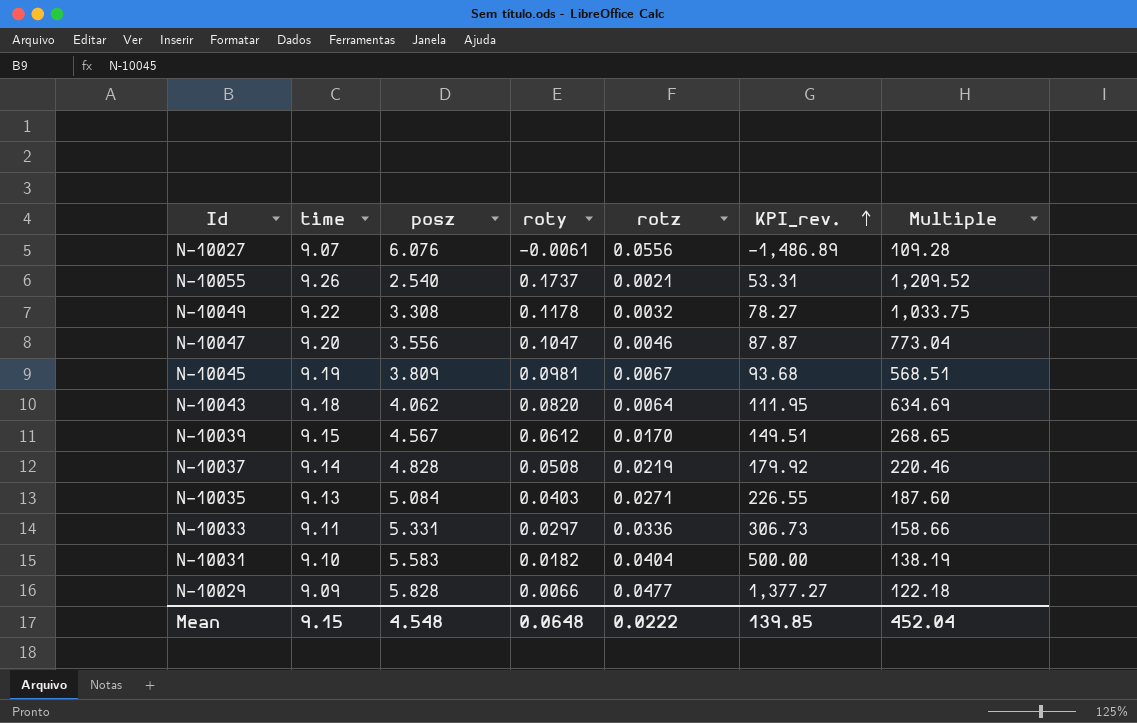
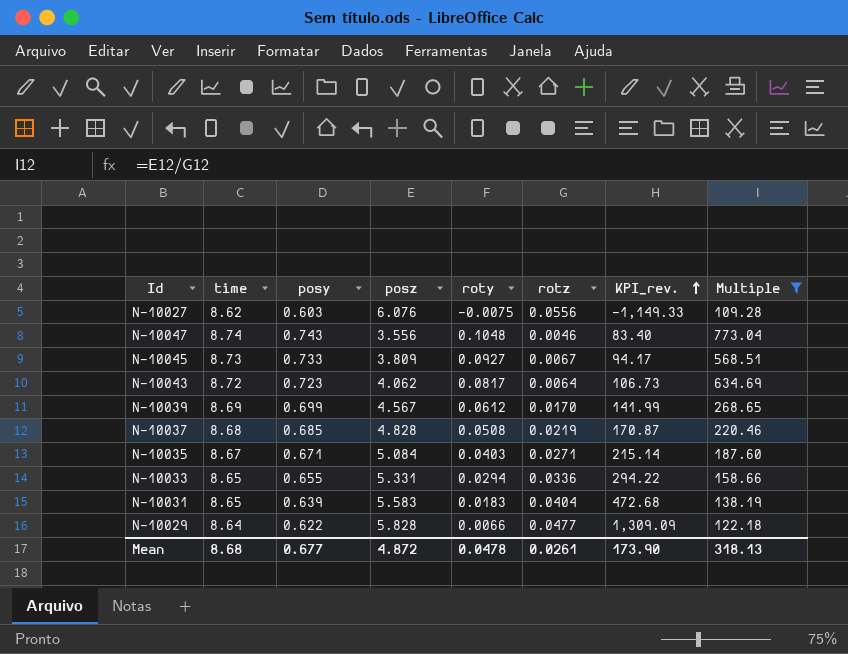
filter: none -> Multiple <= 773.04
column posy | position: none -> 3
N-10027 | time: 9.07 -> 8.62
N-10027 | roty: -0.0061 -> -0.0075
N-10027 | KPI_rev.: -1,486.89 -> -1,149.33
N-10047 | time: 9.20 -> 8.74
N-10047 | roty: 0.1047 -> 0.1048
N-10047 | KPI_rev.: 87.87 -> 83.40
N-10045 | time: 9.19 -> 8.73
N-10045 | roty: 0.0981 -> 0.0927
N-10045 | KPI_rev.: 93.68 -> 94.17
N-10043 | time: 9.18 -> 8.72
N-10043 | roty: 0.0820 -> 0.0817
N-10043 | KPI_rev.: 111.95 -> 106.73
N-10039 | time: 9.15 -> 8.69
N-10039 | KPI_rev.: 149.51 -> 141.99
N-10037 | time: 9.14 -> 8.68
N-10037 | KPI_rev.: 179.92 -> 170.87
N-10035 | time: 9.13 -> 8.67
N-10035 | KPI_rev.: 226.55 -> 215.14
N-10033 | time: 9.11 -> 8.65
N-10033 | roty: 0.0297 -> 0.0294
N-10033 | KPI_rev.: 306.73 -> 294.22
N-10031 | time: 9.10 -> 8.65
N-10031 | roty: 0.0182 -> 0.0183
N-10031 | KPI_rev.: 500.00 -> 472.68
N-10029 | time: 9.09 -> 8.64
N-10029 | KPI_rev.: 1,377.27 -> 1,309.09
Mean | time: 9.15 -> 8.68
Mean | posz: 4.548 -> 4.872
Mean | roty: 0.0648 -> 0.0478
Mean | rotz: 0.0222 -> 0.0261
Mean | KPI_rev.: 139.85 -> 173.90
Mean | Multiple: 452.04 -> 318.13

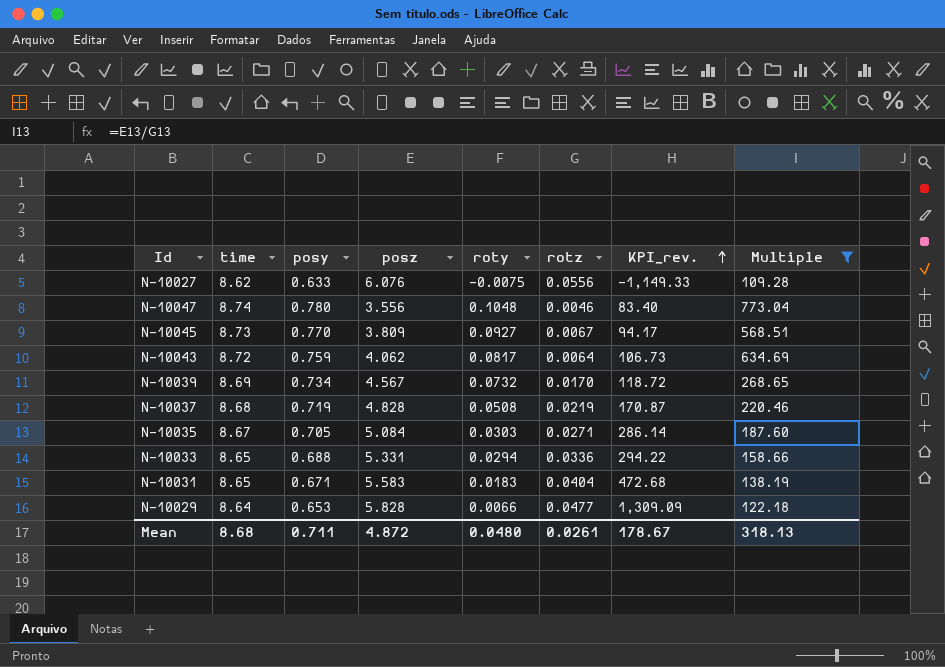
N-10027 | posy: 0.603 -> 0.633
N-10047 | posy: 0.743 -> 0.780
N-10045 | posy: 0.733 -> 0.770
N-10043 | posy: 0.723 -> 0.759
N-10039 | posy: 0.699 -> 0.734
N-10039 | roty: 0.0612 -> 0.0732
N-10039 | KPI_rev.: 141.99 -> 118.72
N-10037 | posy: 0.685 -> 0.719
N-10035 | posy: 0.671 -> 0.705
N-10035 | roty: 0.0403 -> 0.0303
N-10035 | KPI_rev.: 215.14 -> 286.14
N-10033 | posy: 0.655 -> 0.688
N-10031 | posy: 0.639 -> 0.671
N-10029 | posy: 0.622 -> 0.653
Mean | posy: 0.677 -> 0.711
Mean | roty: 0.0478 -> 0.0480
Mean | KPI_rev.: 173.90 -> 178.67

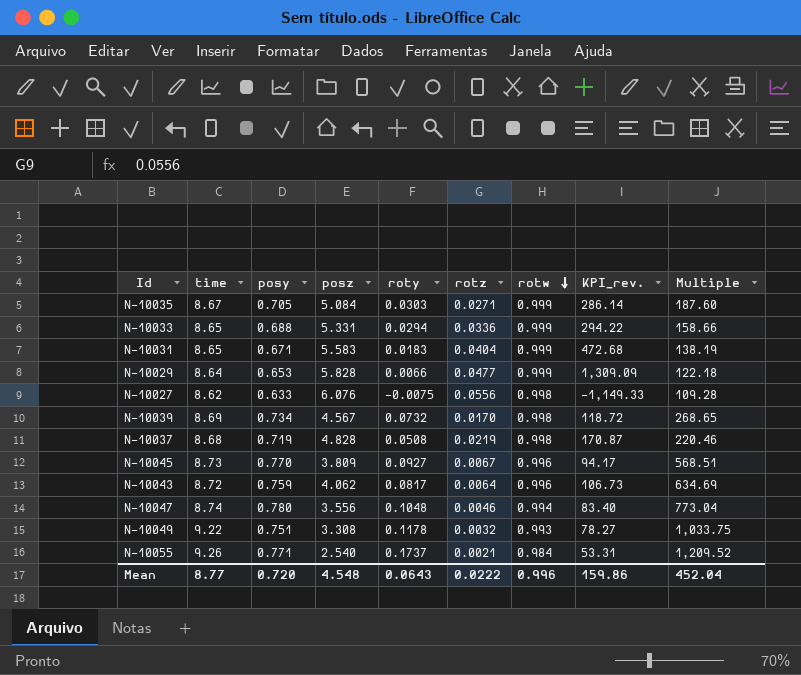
filter: Multiple <= 773.04 -> none
row order: KPI_rev. ascending -> rotw descending
column rotw | position: none -> 7
Mean | time: 8.68 -> 8.77
Mean | posy: 0.711 -> 0.720
Mean | posz: 4.872 -> 4.548
Mean | roty: 0.0480 -> 0.0643
Mean | rotz: 0.0261 -> 0.0222
Mean | KPI_rev.: 178.67 -> 159.86
Mean | Multiple: 318.13 -> 452.04

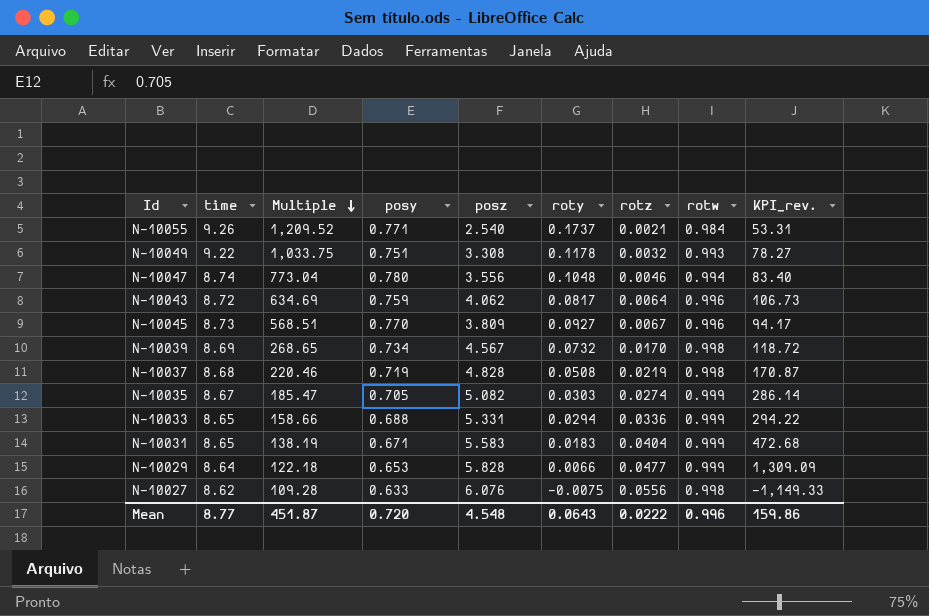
row order: rotw descending -> Multiple descending
column Multiple | position: 9 -> 3
N-10035 | Multiple: 187.60 -> 185.47
N-10035 | posz: 5.084 -> 5.082
N-10035 | rotz: 0.0271 -> 0.0274
Mean | Multiple: 452.04 -> 451.87

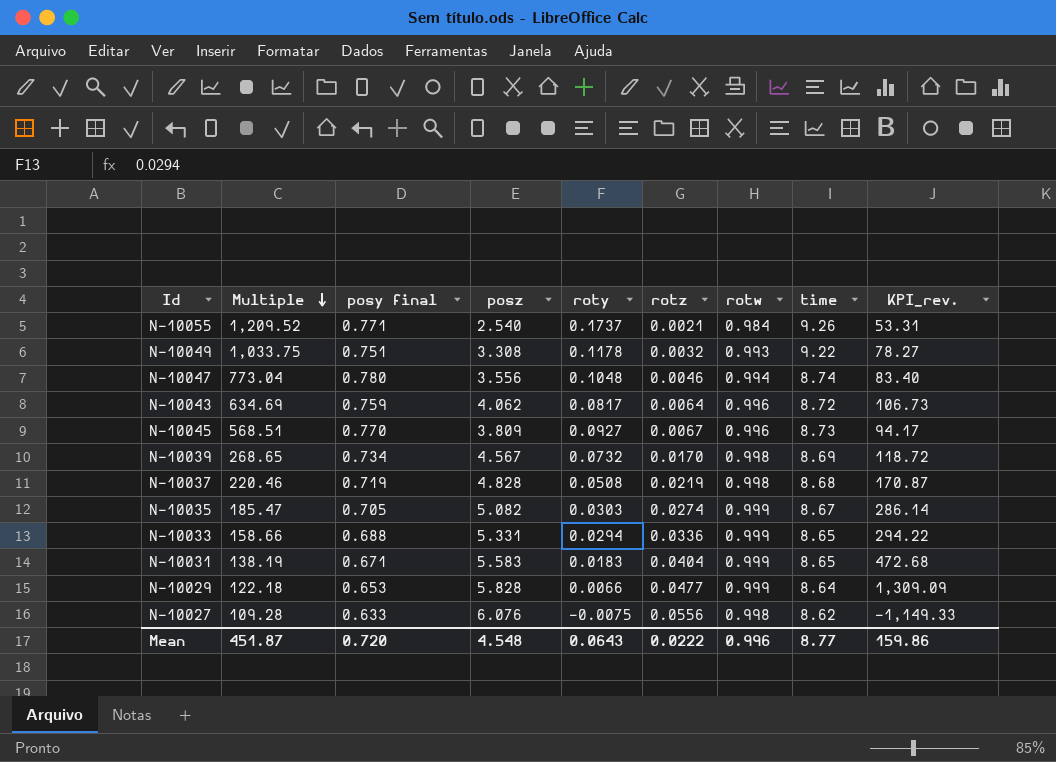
column name: posy -> posy final
column time | position: 2 -> 8

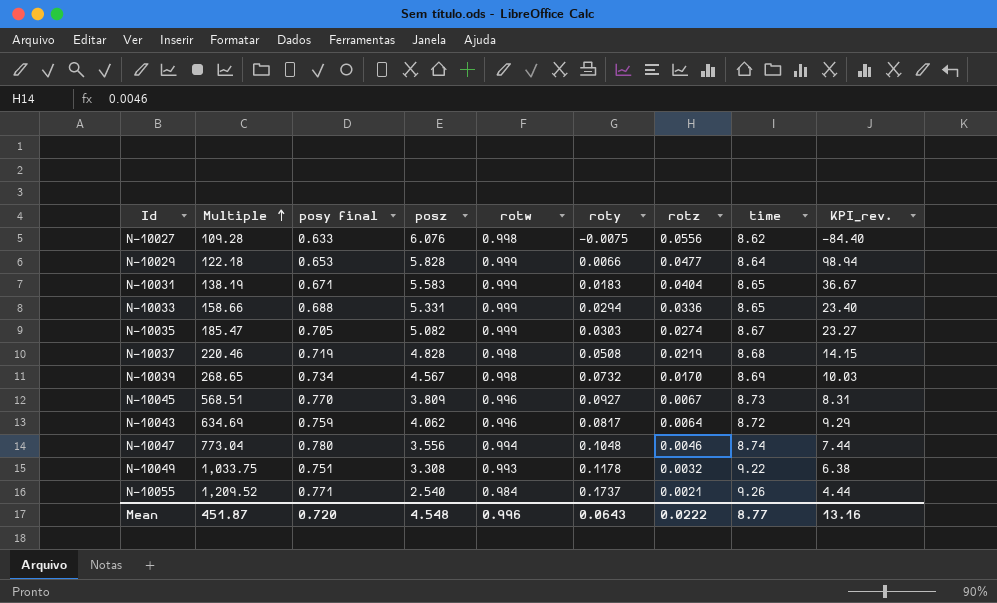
row order: Multiple descending -> Multiple ascending
column rotw | position: 7 -> 5
column KPI_rev. | formula: [time] / [roty] -> [posy final] / [roty]
Mean | KPI_rev.: 159.86 -> 13.16

